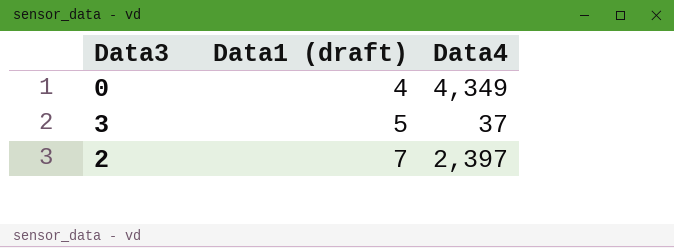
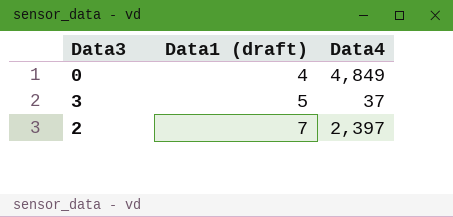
0 | Data4: 4,349 -> 4,849

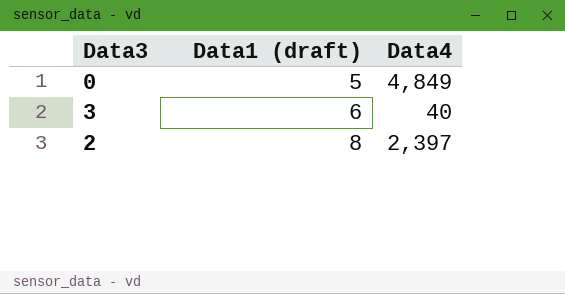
0 | Data1 (draft): 4 -> 5
3 | Data1 (draft): 5 -> 6
3 | Data4: 37 -> 40
2 | Data1 (draft): 7 -> 8

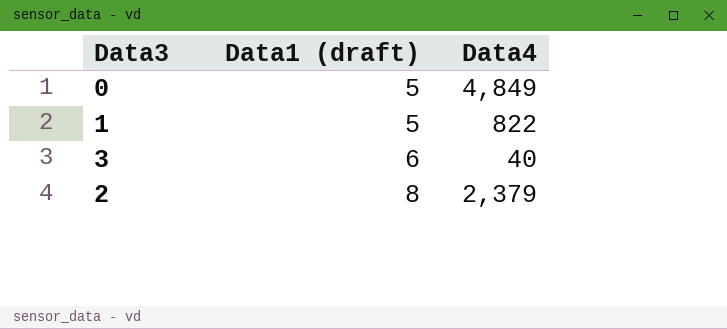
row 1: none -> 5 | 822
2 | Data4: 2,397 -> 2,379

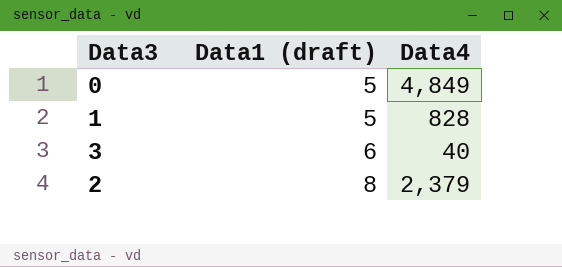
1 | Data4: 822 -> 828

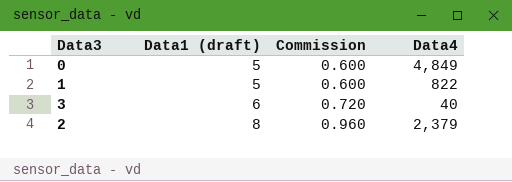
column Commission | formula: none -> [Data1 (draft)] * 0.12
1 | Data4: 828 -> 822

